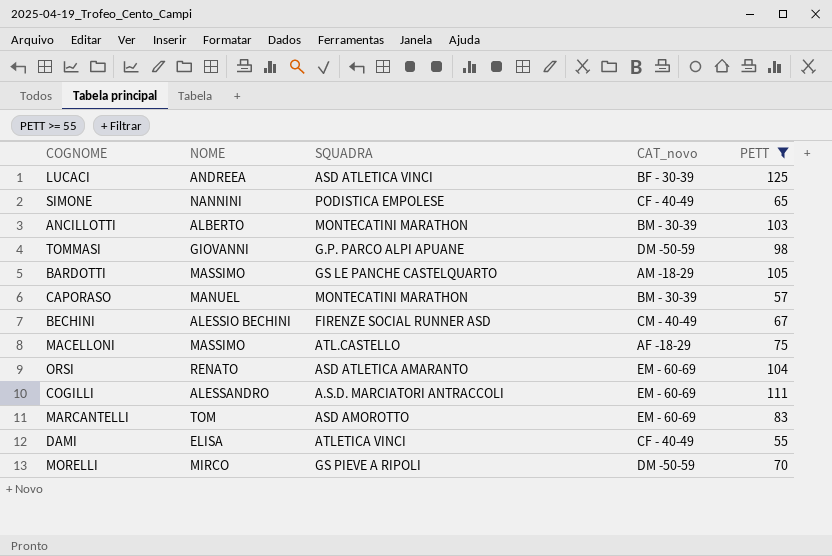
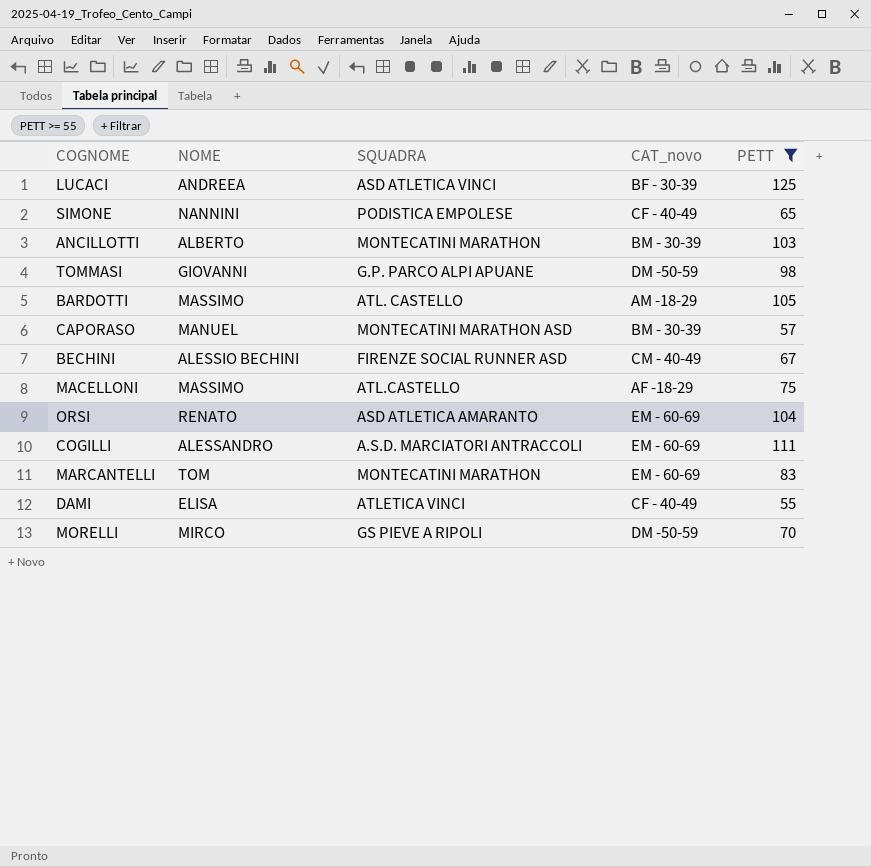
BARDOTTI | SQUADRA: GS LE PANCHE CASTELQUARTO -> ATL. CASTELLO
CAPORASO | SQUADRA: MONTECATINI MARATHON -> MONTECATINI MARATHON ASD
MARCANTELLI | SQUADRA: ASD AMOROTTO -> MONTECATINI MARATHON

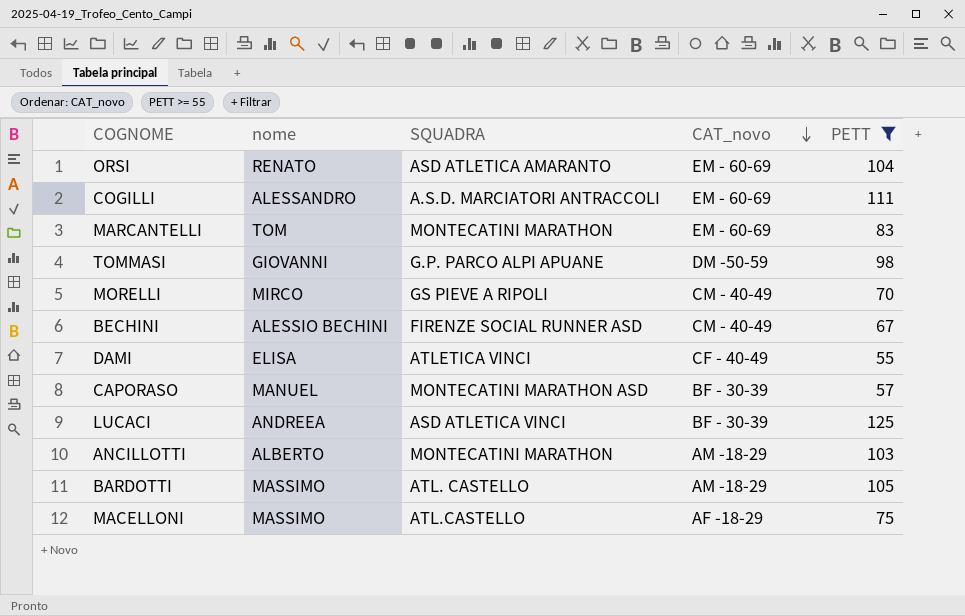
row order: none -> CAT_novo descending
column name: NOME -> nome
row SIMONE: NANNINI | PODISTICA EMPOLESE | CF - 40-49 | 65 -> none
MORELLI | CAT_novo: DM -50-59 -> CM - 40-49
CAPORASO | CAT_novo: BM - 30-39 -> BF - 30-39
ANCILLOTTI | CAT_novo: BM - 30-39 -> AM -18-29

